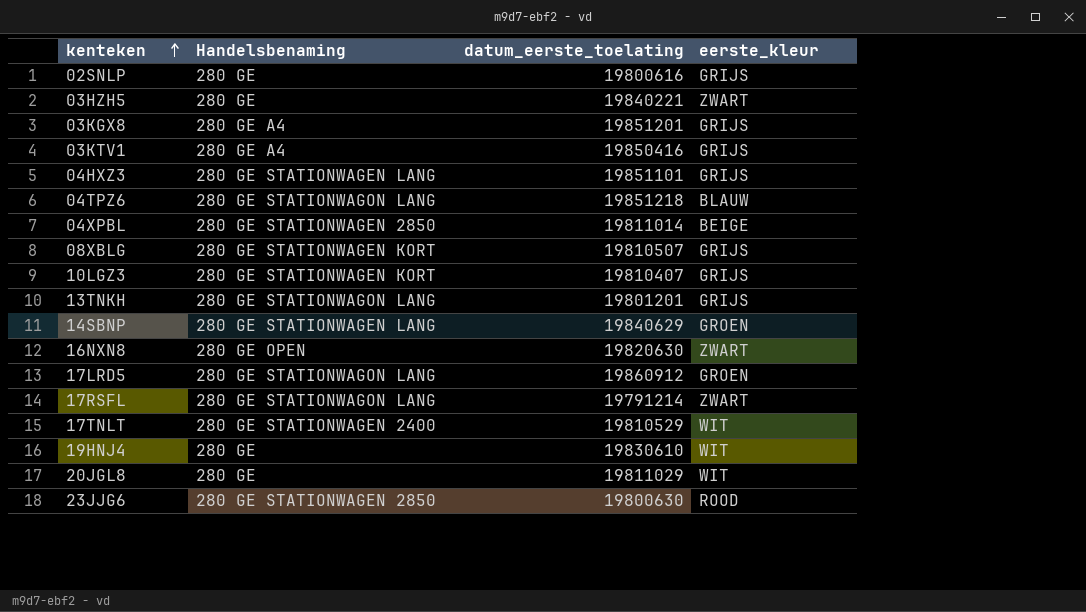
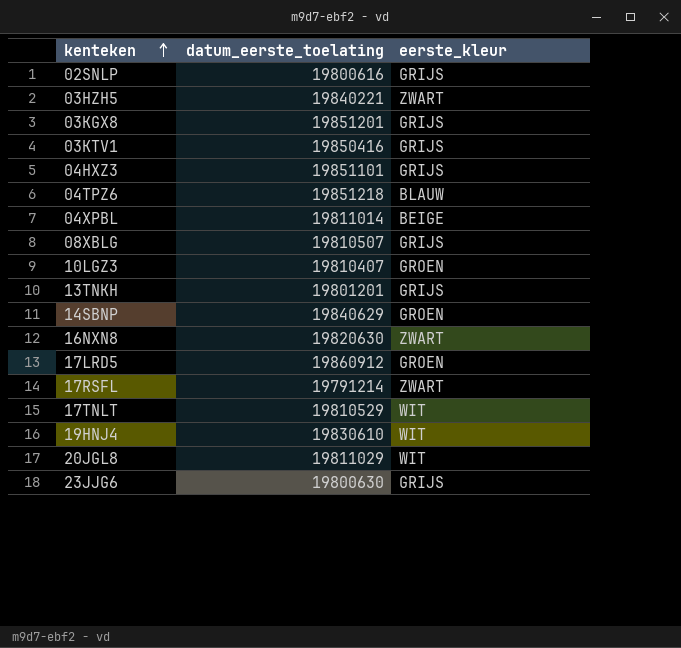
column Handelsbenaming | position: 2 -> none
10LGZ3 | eerste_kleur: GRIJS -> GROEN
23JJG6 | eerste_kleur: ROOD -> GRIJS

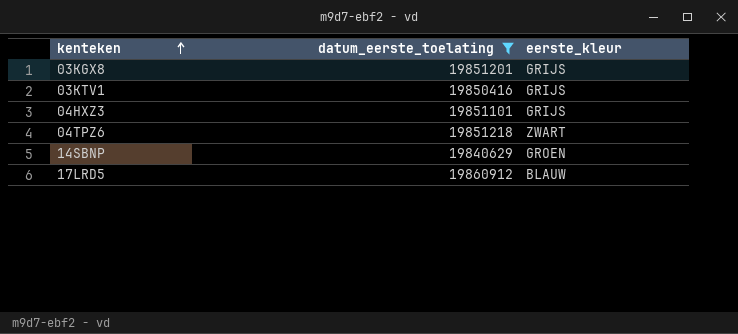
filter: none -> datum_eerste_toelating >= 19840629
04TPZ6 | eerste_kleur: BLAUW -> ZWART
17LRD5 | eerste_kleur: GROEN -> BLAUW

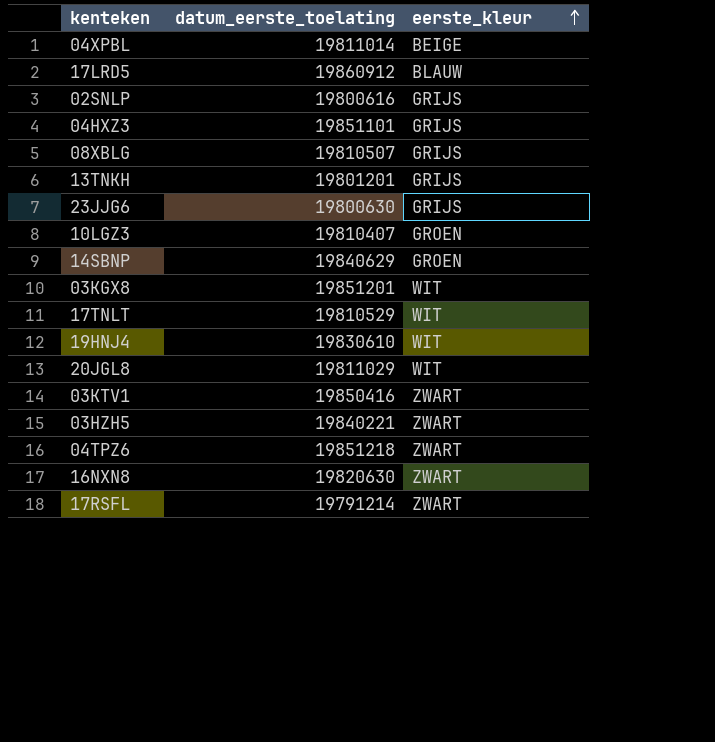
filter: datum_eerste_toelating >= 19840629 -> none
row order: kenteken ascending -> eerste_kleur ascending
03KGX8 | eerste_kleur: GRIJS -> WIT
03KTV1 | eerste_kleur: GRIJS -> ZWART

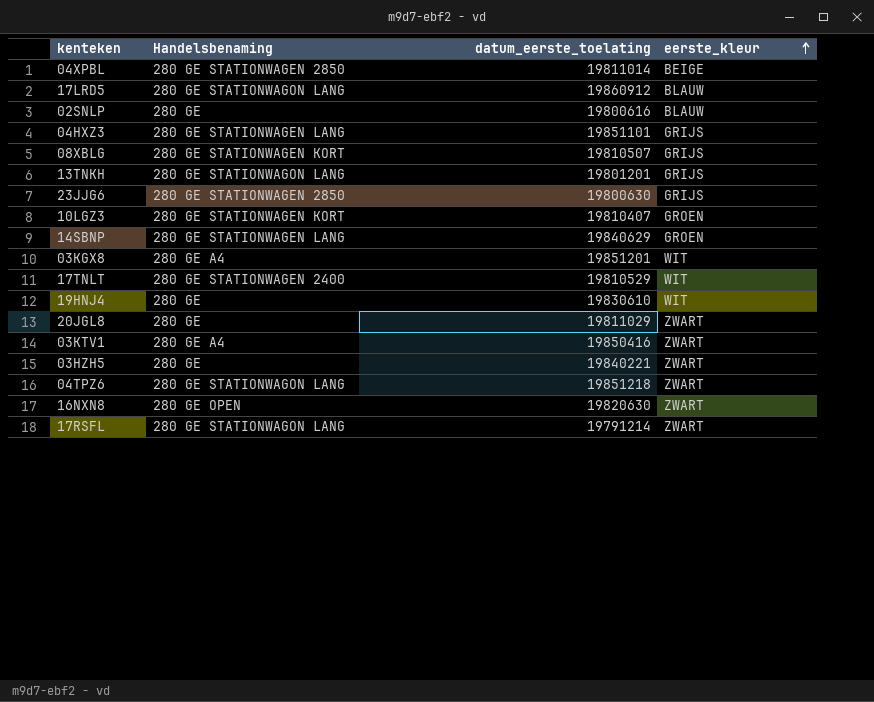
column Handelsbenaming | position: none -> 2
02SNLP | eerste_kleur: GRIJS -> BLAUW
20JGL8 | eerste_kleur: WIT -> ZWART

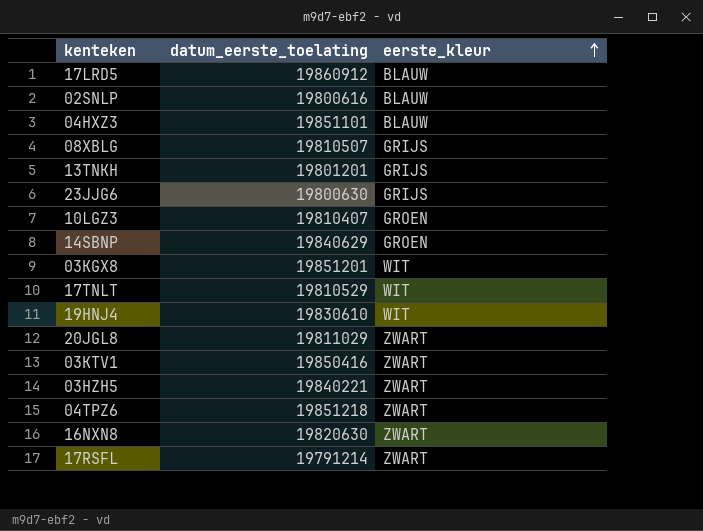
column Handelsbenaming | position: 2 -> none
row 04XPBL: 280 GE STATIONWAGEN 2850 | 19811014 | BEIGE -> none
04HXZ3 | eerste_kleur: GRIJS -> BLAUW

